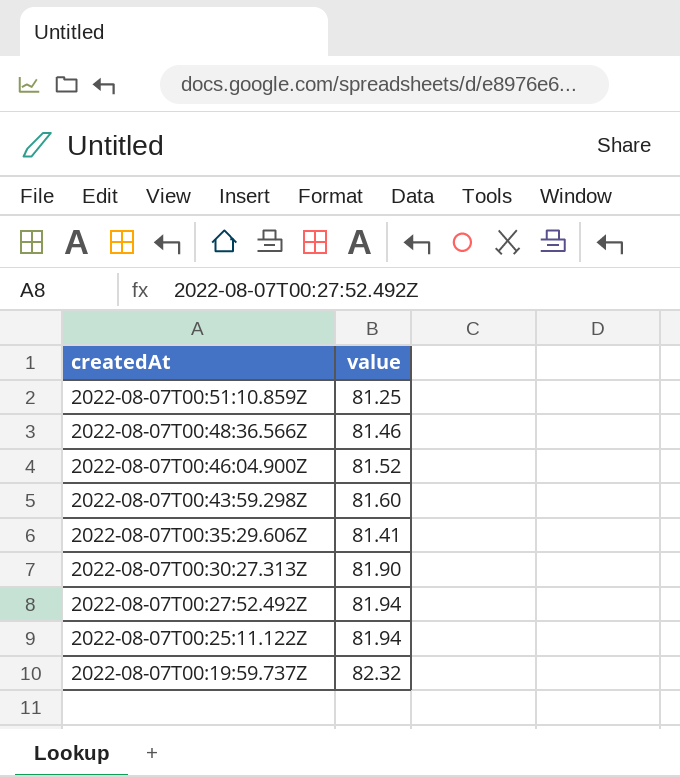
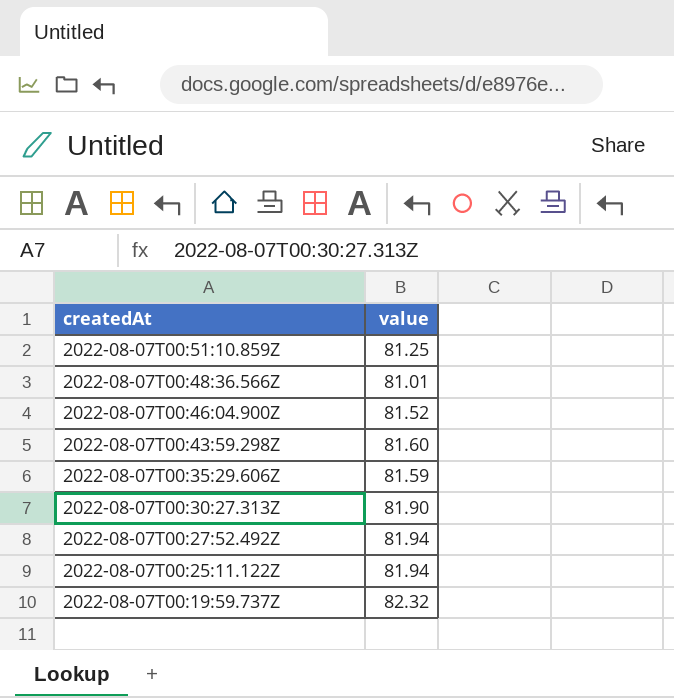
2022-08-07T00:48:36.566Z | value: 81.46 -> 81.01
2022-08-07T00:35:29.606Z | value: 81.41 -> 81.59

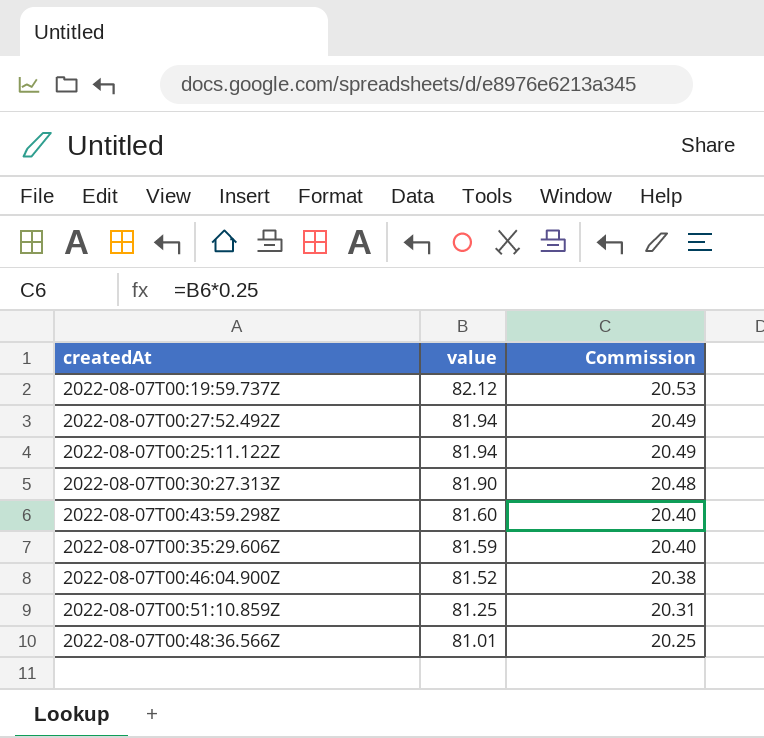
row order: createdAt descending -> value descending
column Commission | formula: none -> [value] * 0.25
2022-08-07T00:19:59.737Z | value: 82.32 -> 82.12

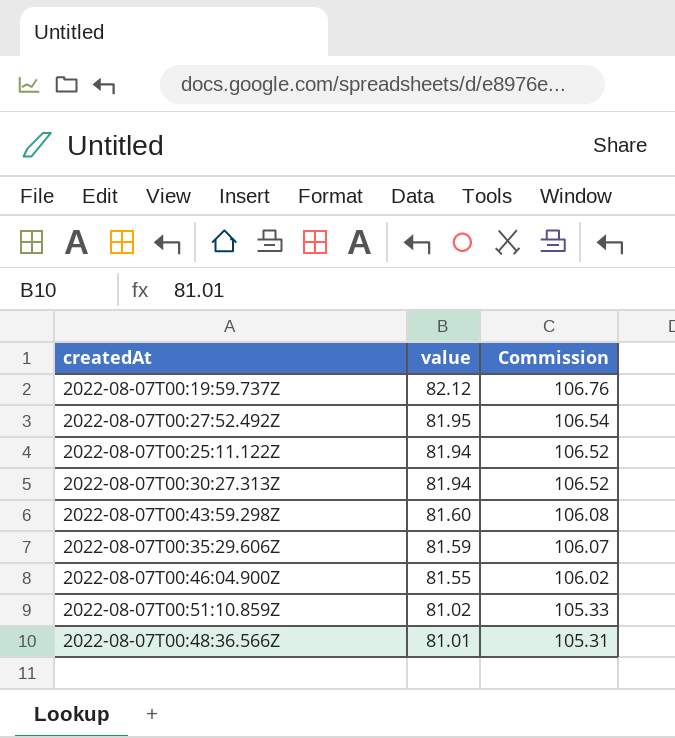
column Commission | formula: [value] * 0.25 -> [value] * 1.3
2022-08-07T00:27:52.492Z | value: 81.94 -> 81.95
2022-08-07T00:30:27.313Z | value: 81.90 -> 81.94
2022-08-07T00:46:04.900Z | value: 81.52 -> 81.55
2022-08-07T00:51:10.859Z | value: 81.25 -> 81.02

